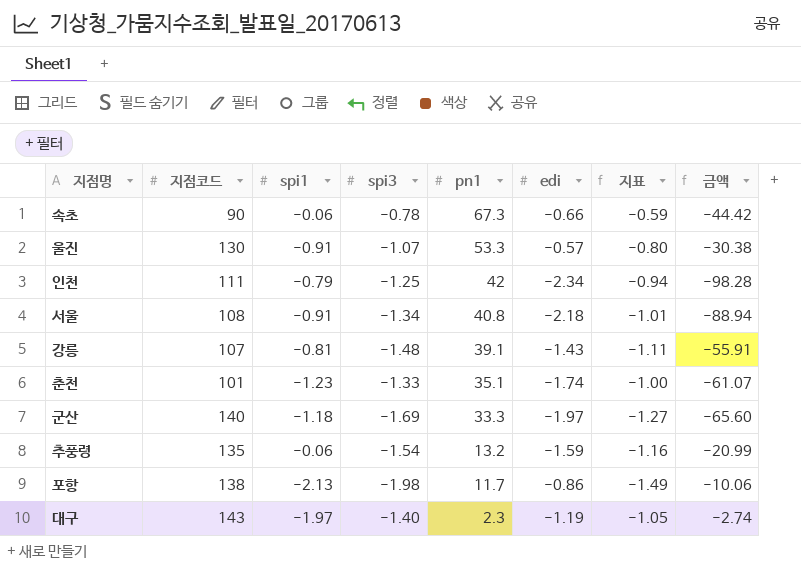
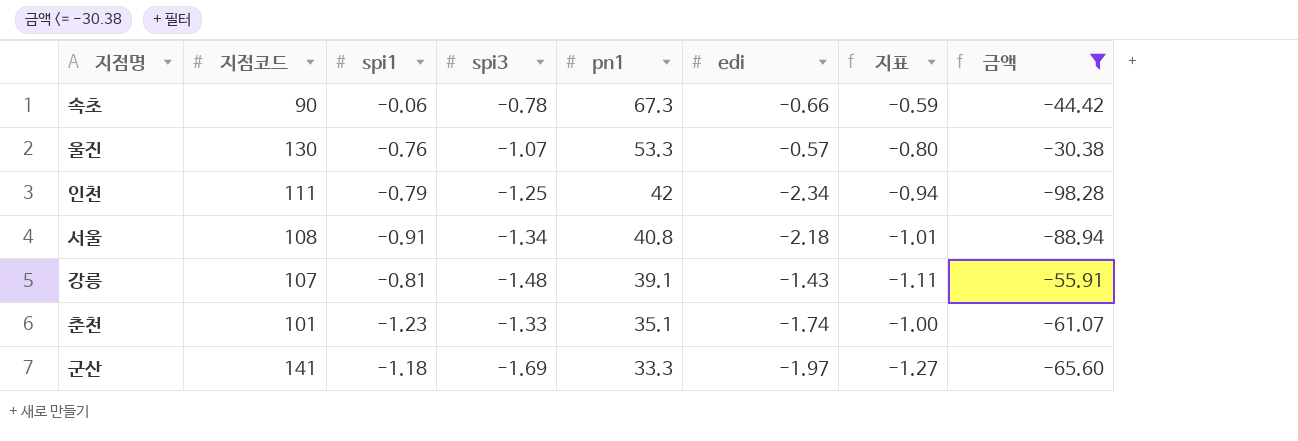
filter: none -> 금액 <= -30.38
울진 | spi1: -0.91 -> -0.76
군산 | 지점코드: 140 -> 141

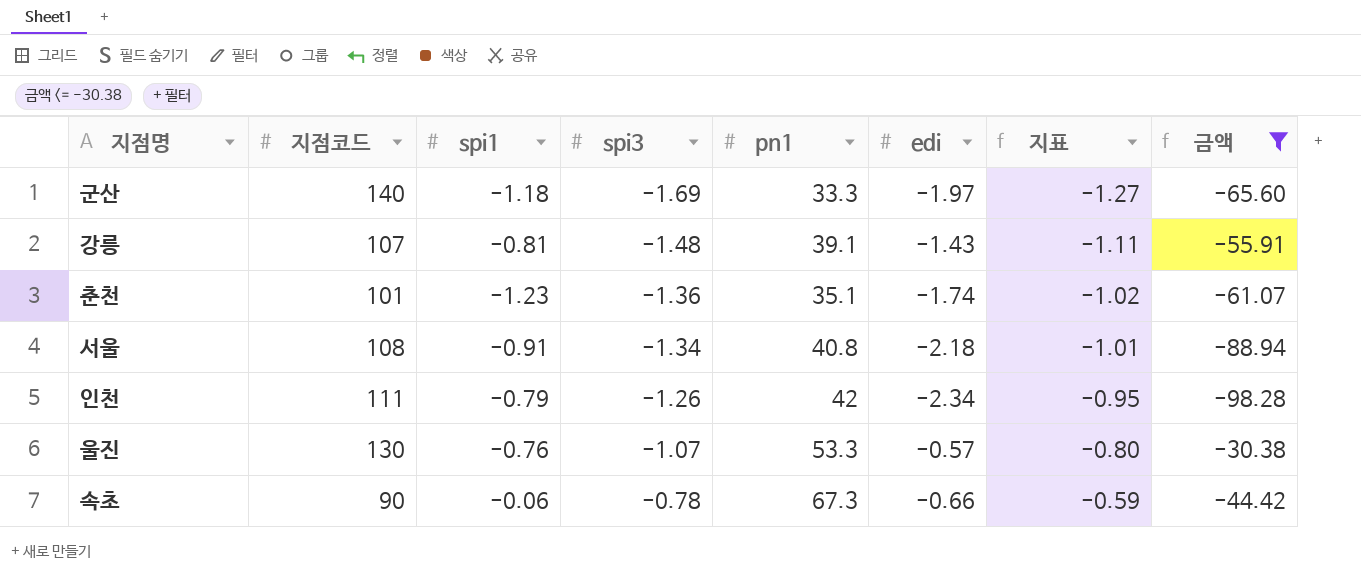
row order: pn1 descending -> spi3 ascending
군산 | 지점코드: 141 -> 140
춘천 | spi3: -1.33 -> -1.36
춘천 | 지표: -1.00 -> -1.02
인천 | spi3: -1.25 -> -1.26
인천 | 지표: -0.94 -> -0.95

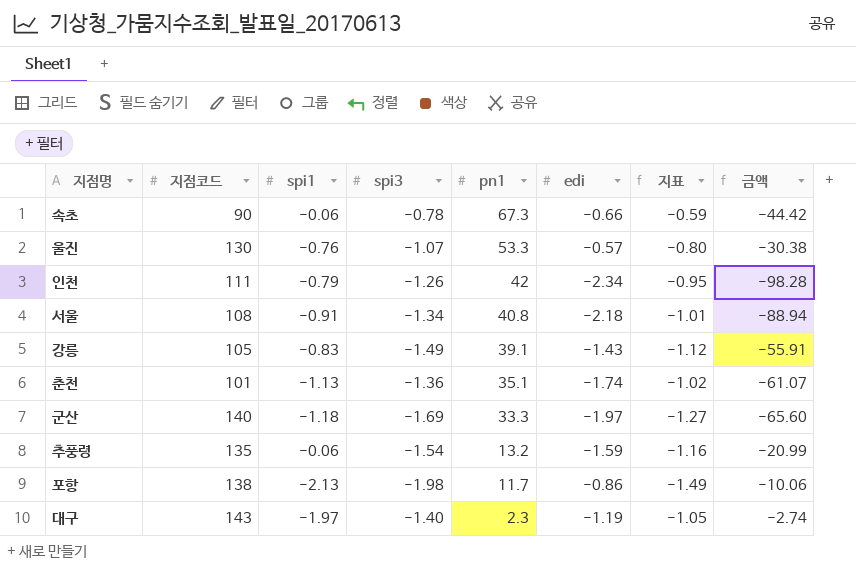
filter: 금액 <= -30.38 -> none
row order: spi3 ascending -> pn1 descending
강릉 | 지점코드: 107 -> 105
강릉 | spi1: -0.81 -> -0.83
강릉 | spi3: -1.48 -> -1.49
강릉 | 지표: -1.11 -> -1.12
춘천 | spi1: -1.23 -> -1.13

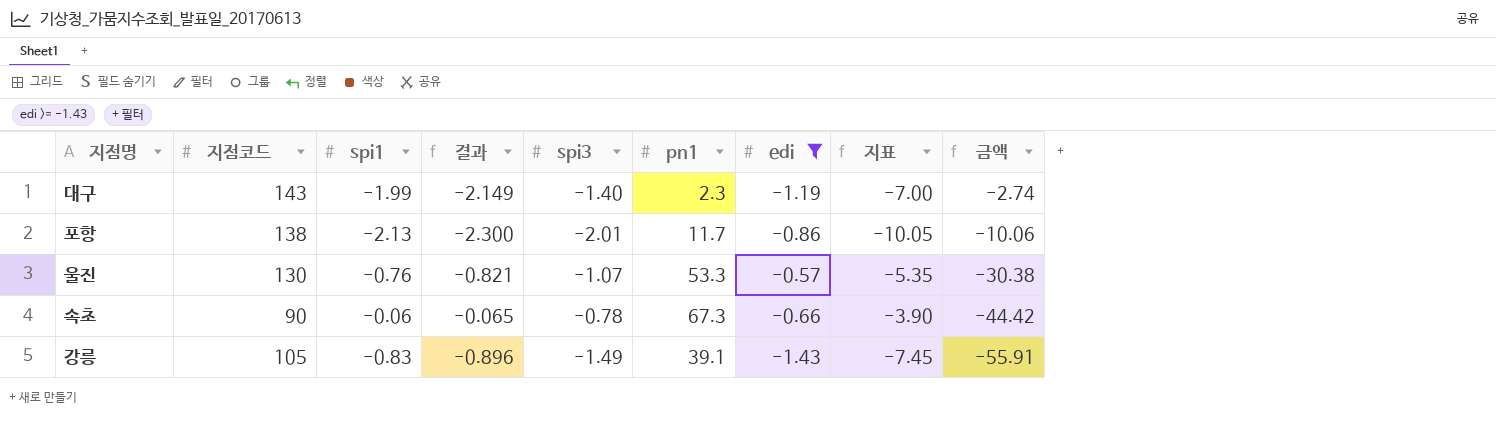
filter: none -> edi >= -1.43
row order: pn1 descending -> 금액 descending
column 결과 | formula: none -> [spi1] * 1.08
column 지표 | formula: [spi3] * 0.75 -> [spi3] * 5
대구 | spi1: -1.97 -> -1.99
포항 | spi3: -1.98 -> -2.01

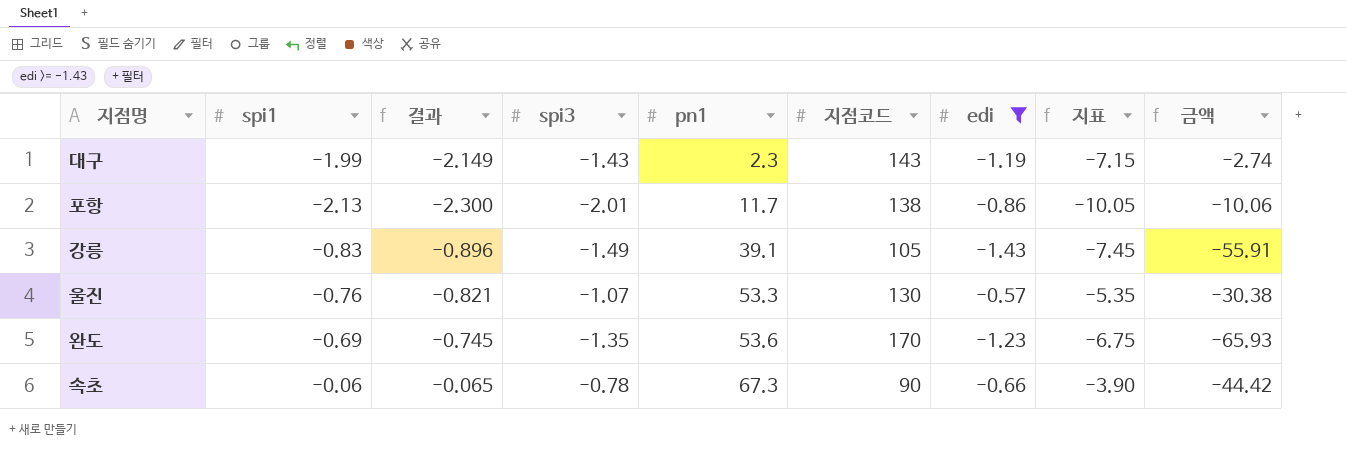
row order: 금액 descending -> pn1 ascending
column 지점코드 | position: 2 -> 6
대구 | spi3: -1.40 -> -1.43
대구 | 지표: -7.00 -> -7.15
row 완도: none -> -0.69 | -0.745 | -1.35 | 53.6 | 170 | -1.23 | -6.75 | -65.93

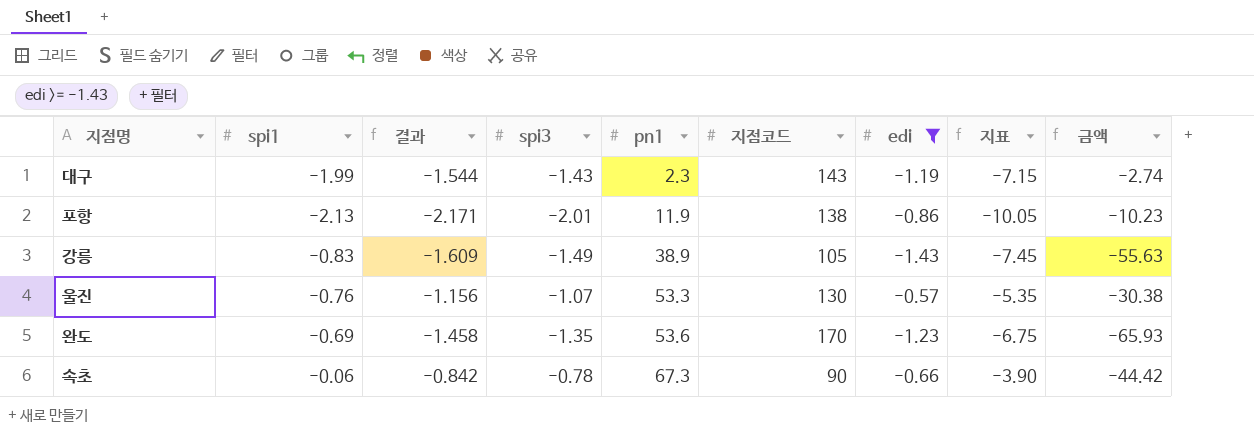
column 결과 | formula: [spi1] * 1.08 -> [spi3] * 1.08
포항 | pn1: 11.7 -> 11.9
포항 | 금액: -10.06 -> -10.23
강릉 | pn1: 39.1 -> 38.9
강릉 | 금액: -55.91 -> -55.63

